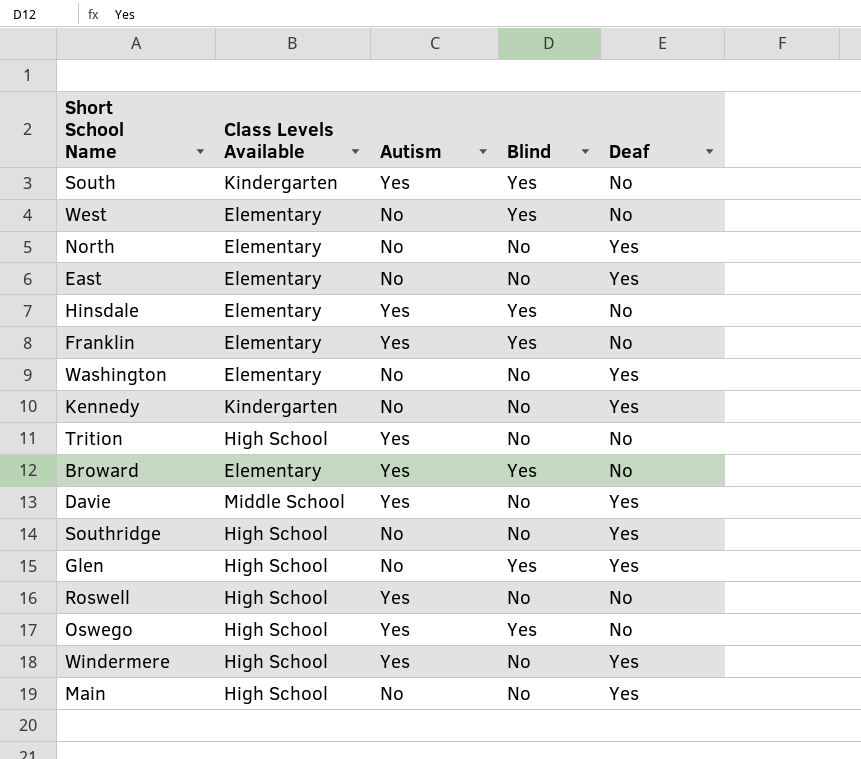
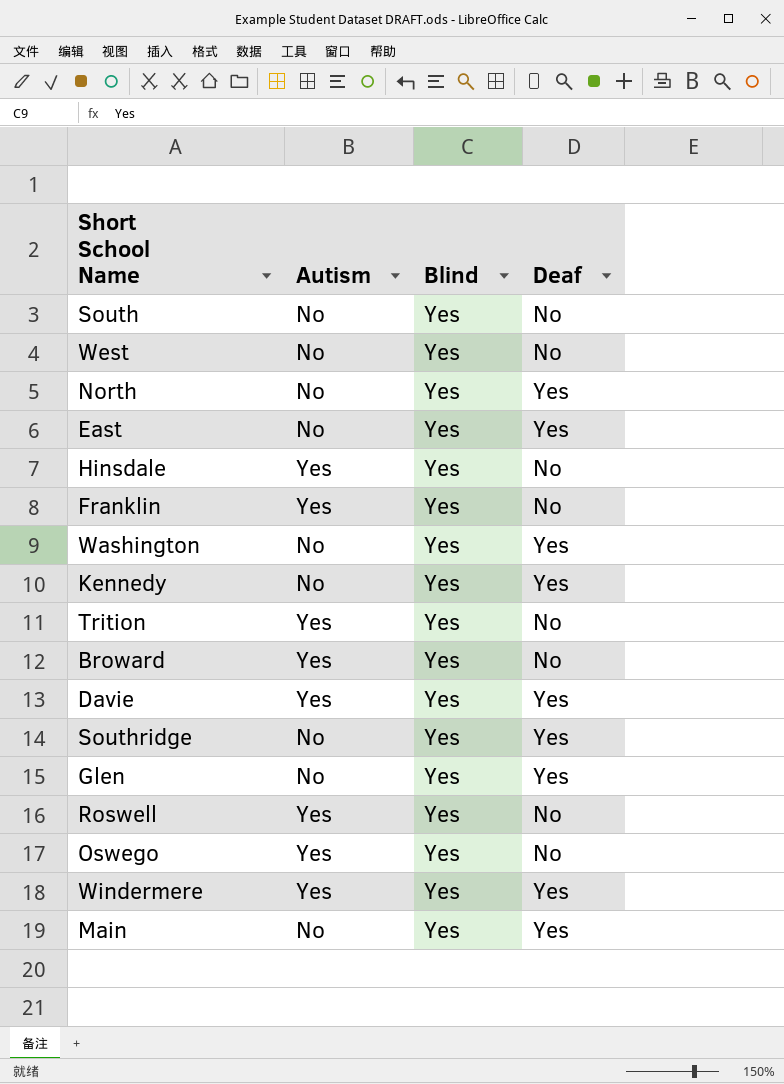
column Class Levels Available | position: 2 -> none
South | Autism: Yes -> No
North | Blind: No -> Yes
East | Blind: No -> Yes
Washington | Blind: No -> Yes
Kennedy | Blind: No -> Yes
Trition | Blind: No -> Yes
Davie | Blind: No -> Yes
Southridge | Blind: No -> Yes
Roswell | Blind: No -> Yes
Windermere | Blind: No -> Yes
Main | Blind: No -> Yes

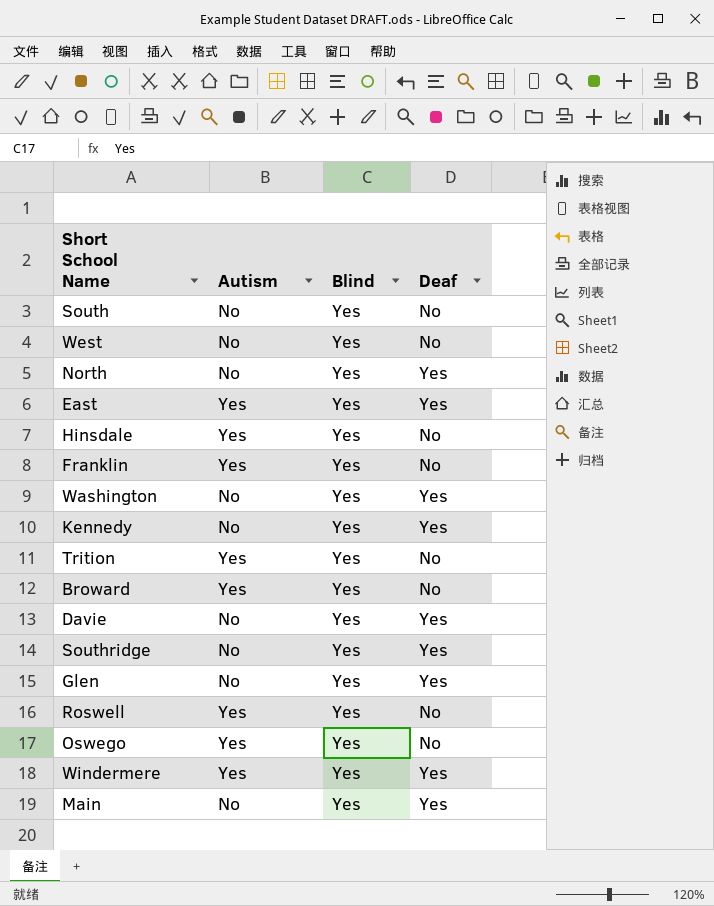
East | Autism: No -> Yes
Davie | Autism: Yes -> No

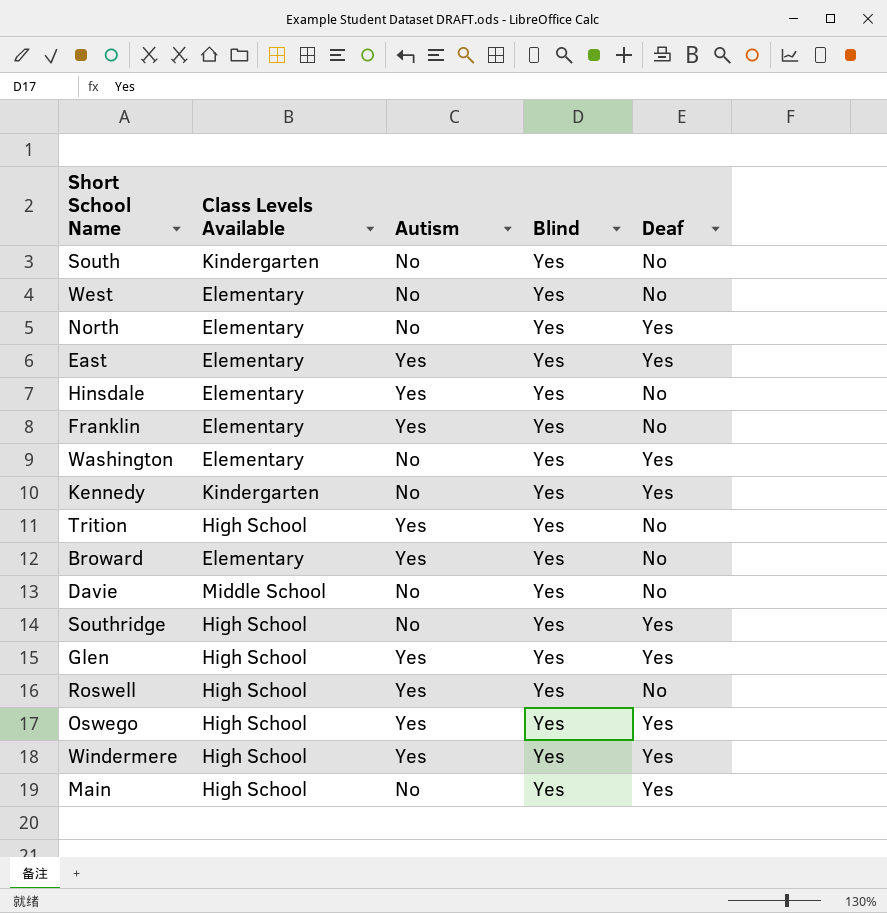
column Class Levels Available | position: none -> 2
Davie | Deaf: Yes -> No
Glen | Autism: No -> Yes
Oswego | Deaf: No -> Yes

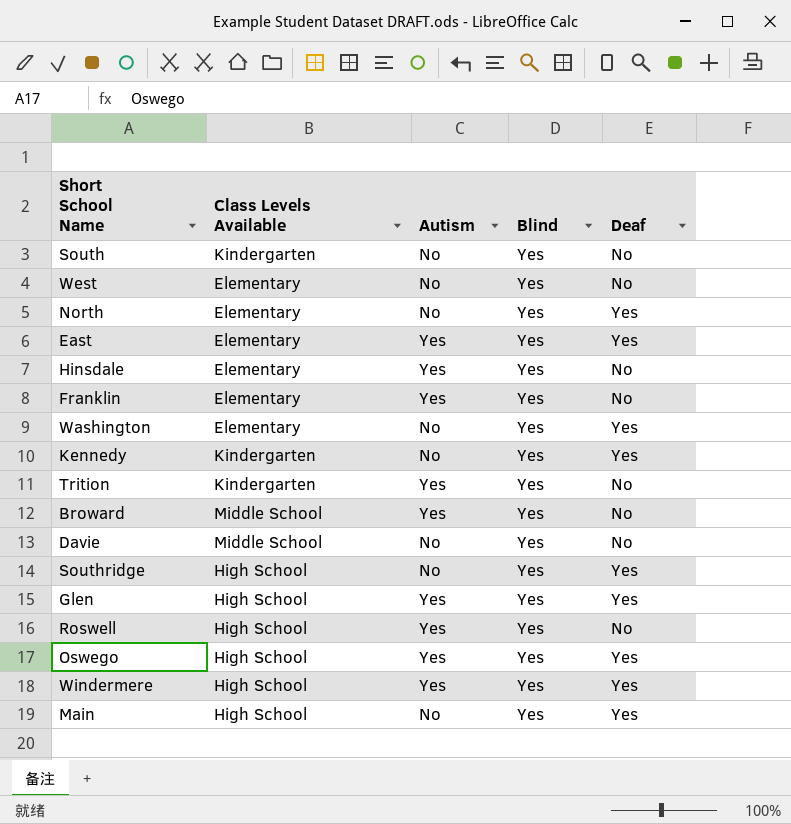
Trition | Class Levels Available: High School -> Kindergarten
Broward | Class Levels Available: Elementary -> Middle School

